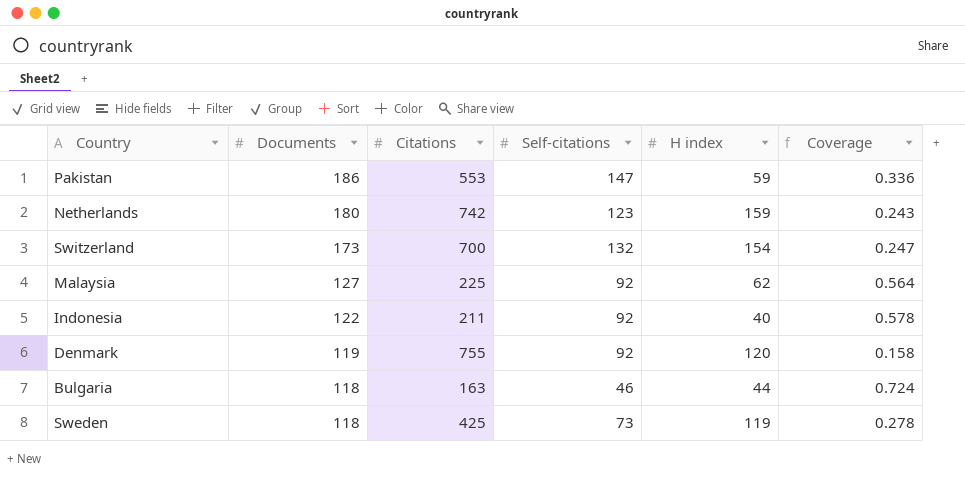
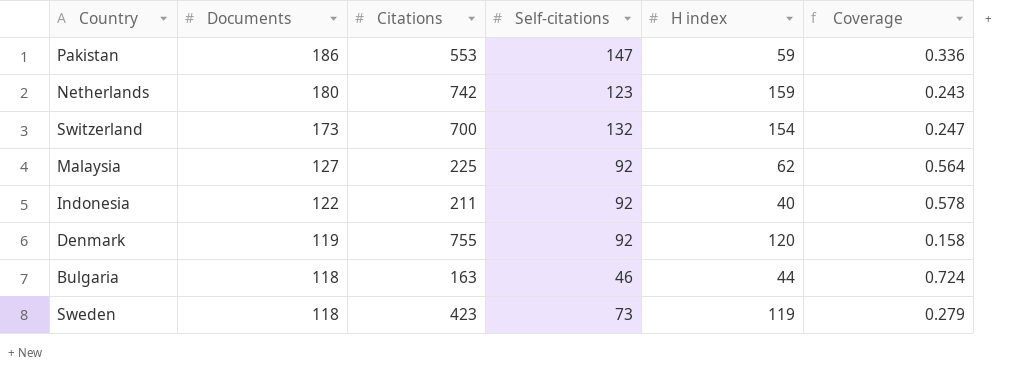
Sweden | Citations: 425 -> 423
Sweden | Coverage: 0.278 -> 0.279

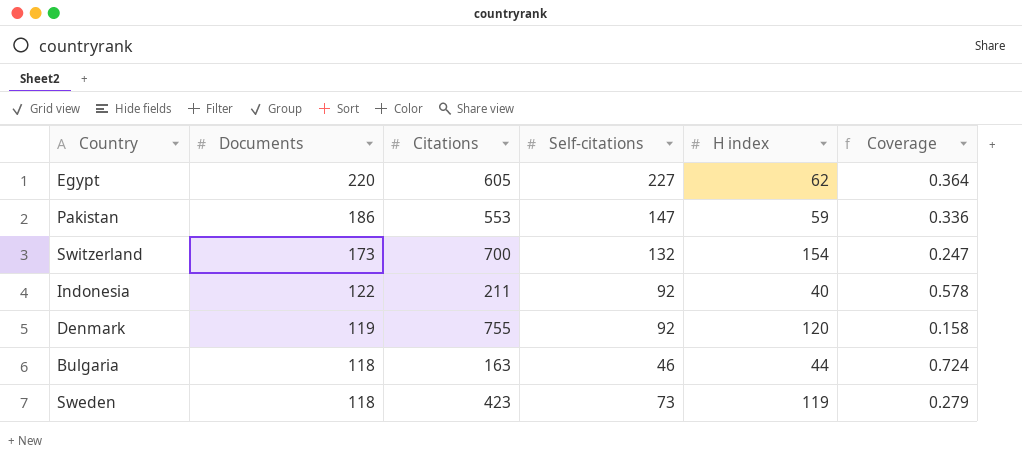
row Netherlands: 180 | 742 | 123 | 159 | 0.243 -> none
row Malaysia: 127 | 225 | 92 | 62 | 0.564 -> none
row Egypt: none -> 220 | 605 | 227 | 62 | 0.364

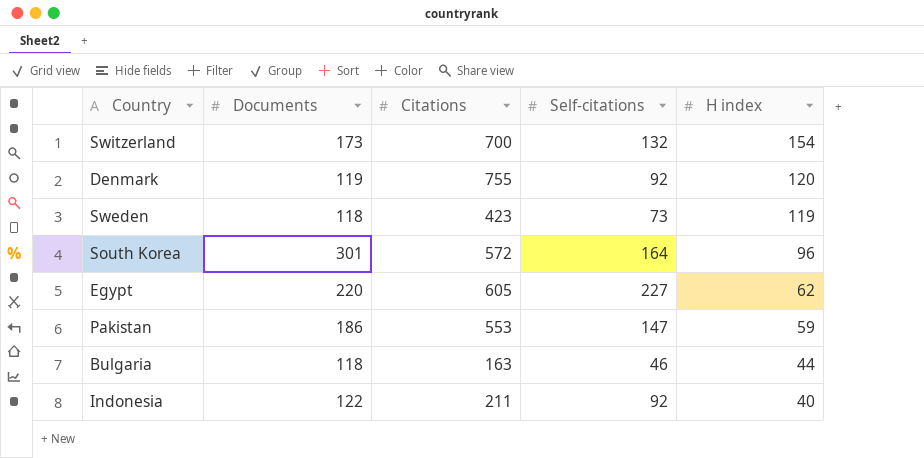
row order: Documents descending -> H index descending
column Coverage | formula: [Documents] / [Citations] -> none
row South Korea: none -> 301 | 572 | 164 | 96

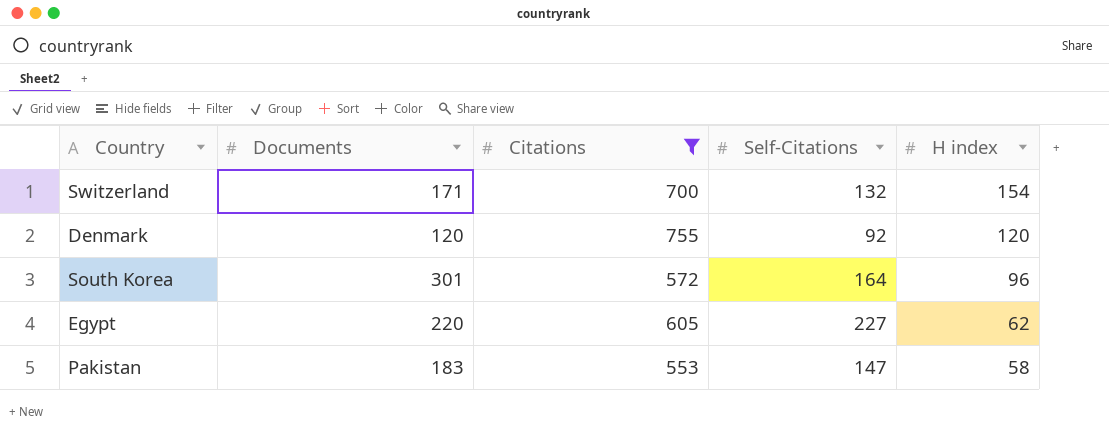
filter: none -> Citations >= 553
column name: Self-citations -> Self-Citations
Switzerland | Documents: 173 -> 171
Denmark | Documents: 119 -> 120
Pakistan | Documents: 186 -> 183
Pakistan | H index: 59 -> 58

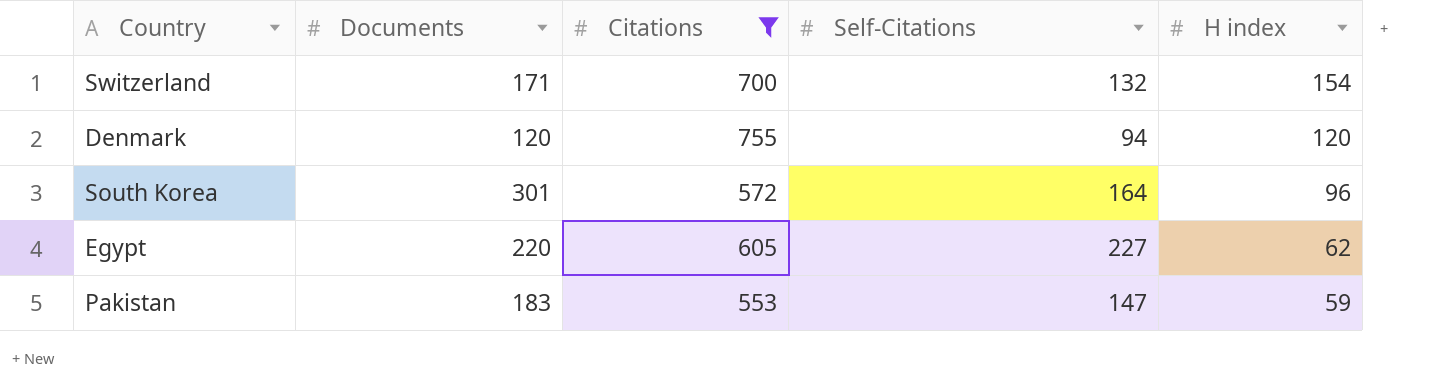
Denmark | Self-Citations: 92 -> 94
Pakistan | H index: 58 -> 59

